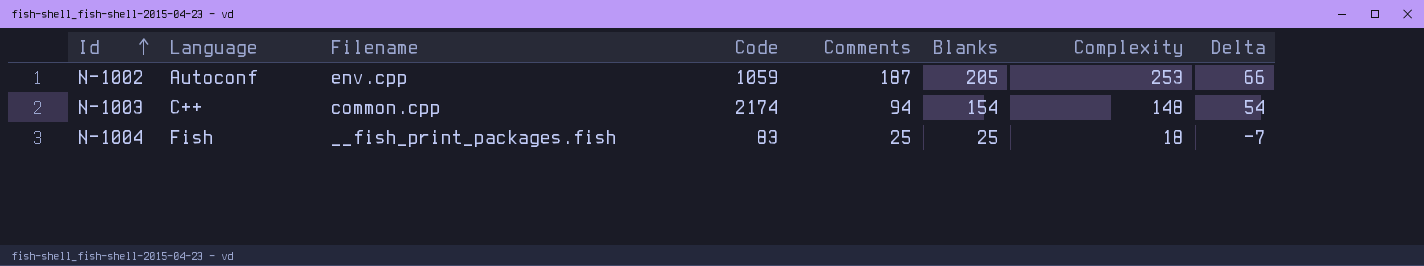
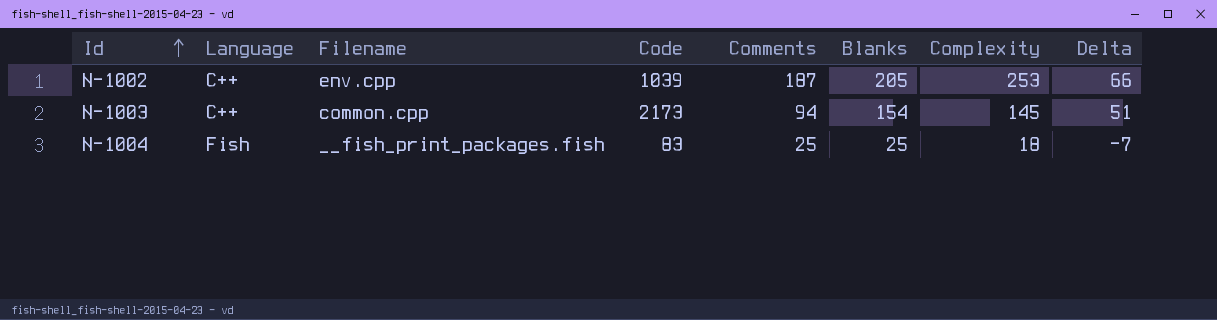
N-1002 | Language: Autoconf -> C++
N-1002 | Code: 1059 -> 1039
N-1003 | Code: 2174 -> 2173
N-1003 | Complexity: 148 -> 145
N-1003 | Delta: 54 -> 51

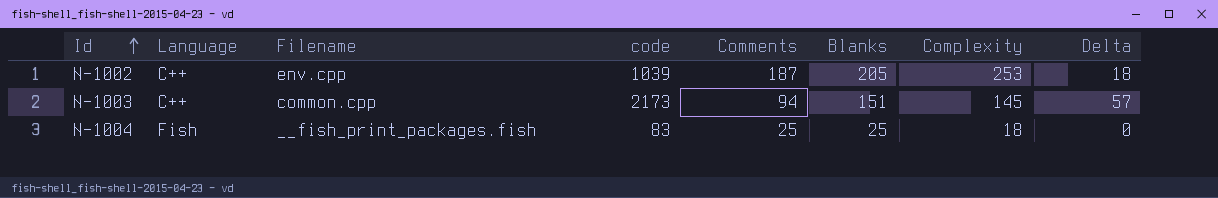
column name: Code -> code
column Delta | formula: [Complexity] - [Comments] -> [Blanks] - [Comments]
N-1003 | Blanks: 154 -> 151

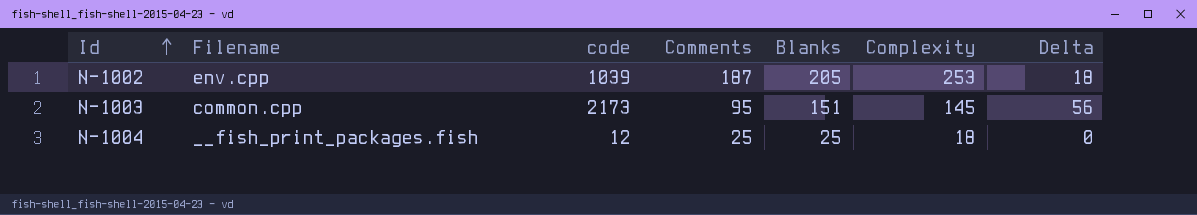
column Language | position: 2 -> none
N-1003 | Comments: 94 -> 95
N-1003 | Delta: 57 -> 56
N-1004 | code: 83 -> 12

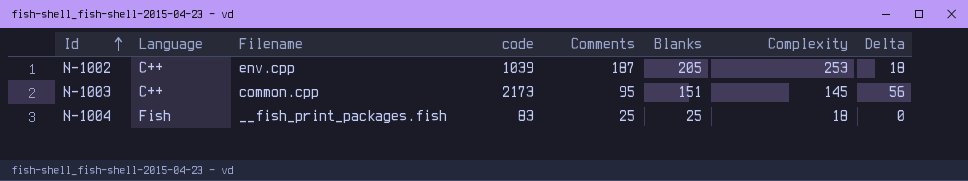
column Language | position: none -> 2
N-1004 | code: 12 -> 83

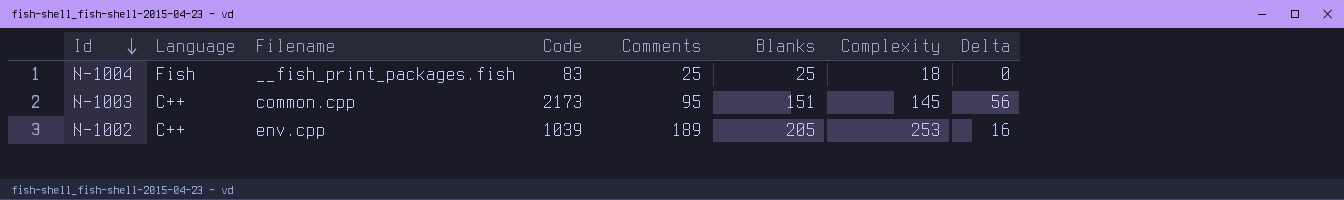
row order: Id ascending -> Id descending
column name: code -> Code
N-1002 | Comments: 187 -> 189
N-1002 | Delta: 18 -> 16

